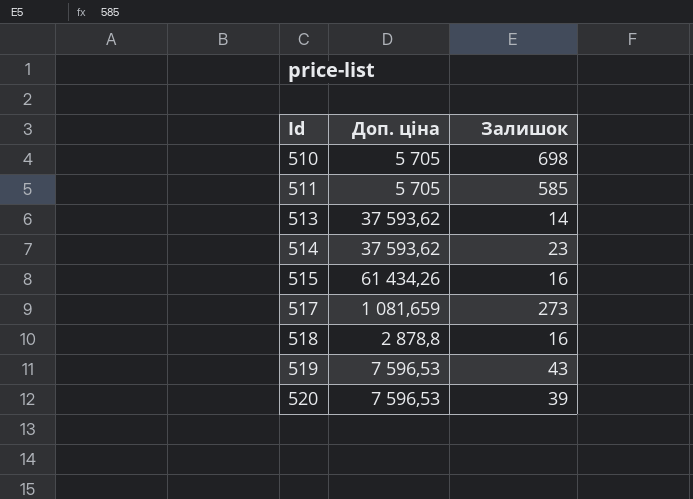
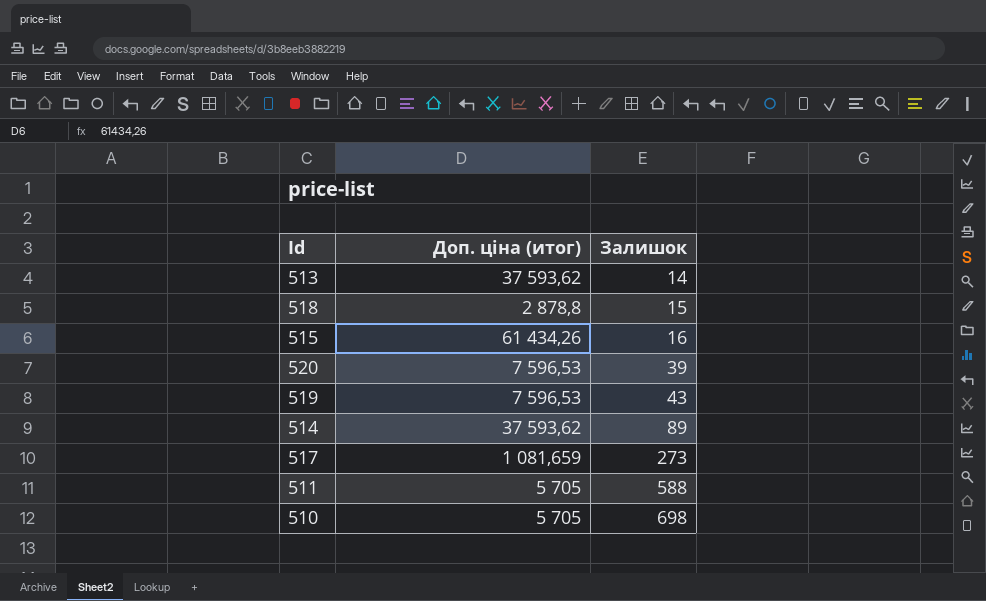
row order: Id ascending -> Залишок ascending
column name: Доп. ціна -> Доп. ціна (итог)
518 | Залишок: 16 -> 15
514 | Залишок: 23 -> 89
511 | Залишок: 585 -> 588

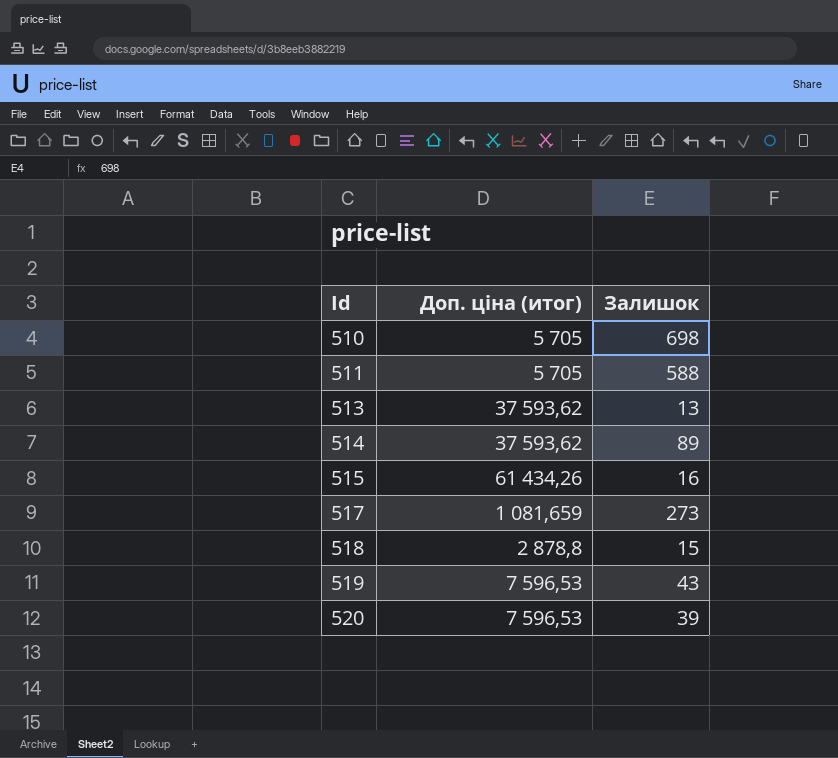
row order: Залишок ascending -> Id ascending
513 | Залишок: 14 -> 13

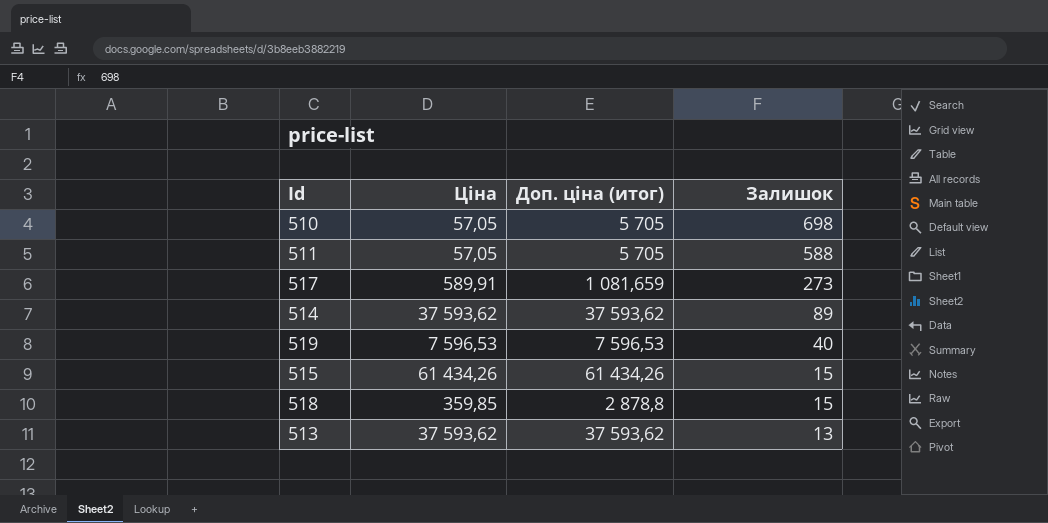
row order: Id ascending -> Залишок descending
column Ціна | position: none -> 2
row 520: 7 596,53 | 39 -> none
519 | Залишок: 43 -> 40
515 | Залишок: 16 -> 15

